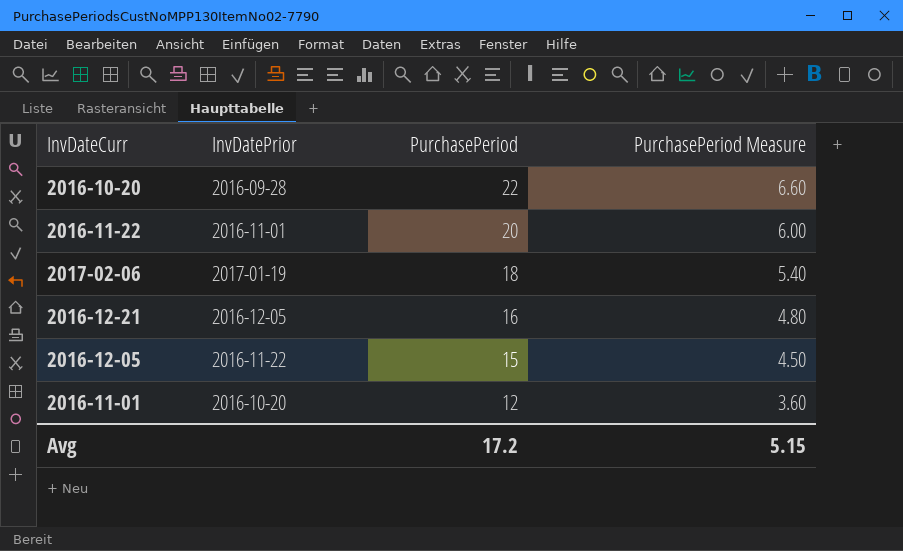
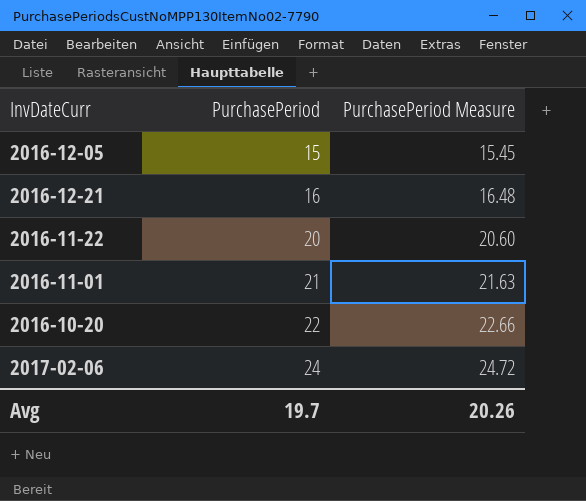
row order: PurchasePeriod descending -> PurchasePeriod ascending
column InvDatePrior | position: 2 -> none
column PurchasePeriod Measure | formula: [PurchasePeriod] * 0.3 -> [PurchasePeriod] * 1.03
2016-11-01 | PurchasePeriod: 12 -> 21
2017-02-06 | PurchasePeriod: 18 -> 24
Avg | PurchasePeriod: 17.2 -> 19.7
Avg | PurchasePeriod Measure: 5.15 -> 20.26

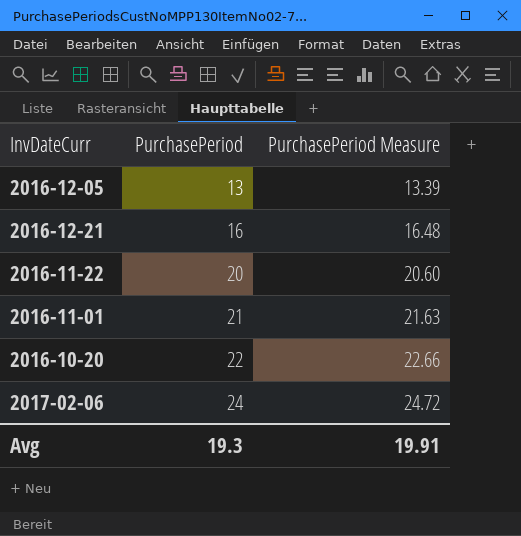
2016-12-05 | PurchasePeriod: 15 -> 13
2016-12-05 | PurchasePeriod Measure: 15.45 -> 13.39
Avg | PurchasePeriod: 19.7 -> 19.3
Avg | PurchasePeriod Measure: 20.26 -> 19.91

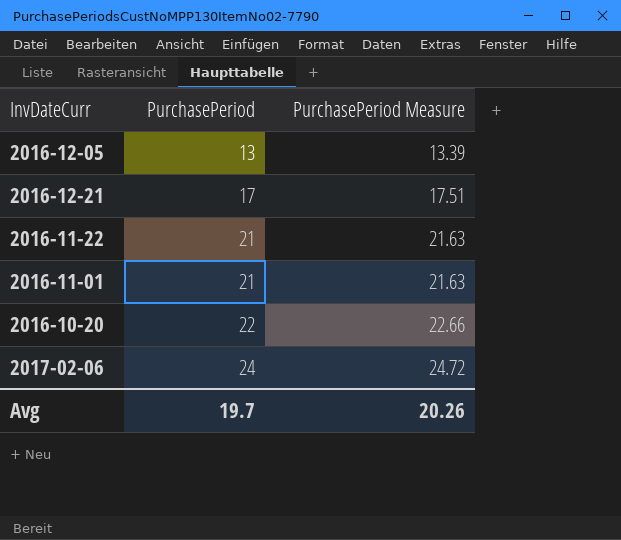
2016-12-21 | PurchasePeriod: 16 -> 17
2016-12-21 | PurchasePeriod Measure: 16.48 -> 17.51
2016-11-22 | PurchasePeriod: 20 -> 21
2016-11-22 | PurchasePeriod Measure: 20.60 -> 21.63
Avg | PurchasePeriod: 19.3 -> 19.7
Avg | PurchasePeriod Measure: 19.91 -> 20.26

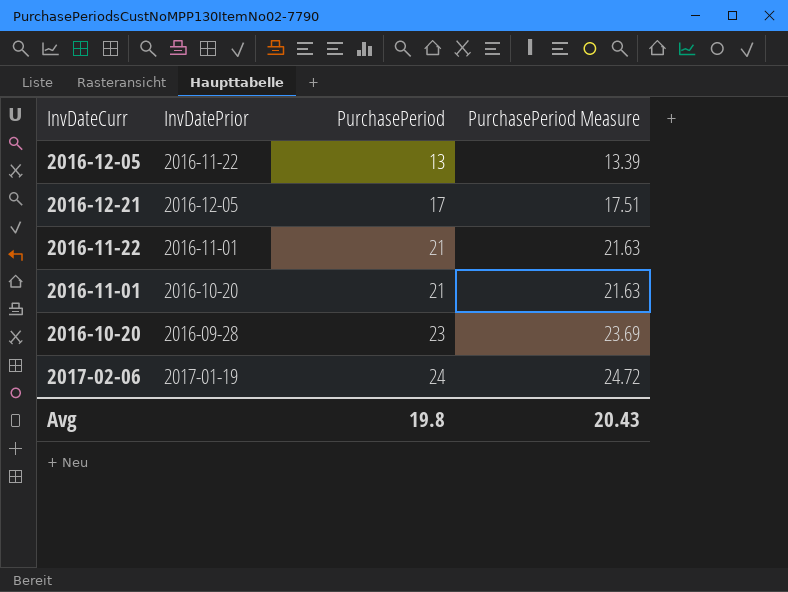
column InvDatePrior | position: none -> 2
2016-10-20 | PurchasePeriod: 22 -> 23
2016-10-20 | PurchasePeriod Measure: 22.66 -> 23.69
Avg | PurchasePeriod: 19.7 -> 19.8
Avg | PurchasePeriod Measure: 20.26 -> 20.43

